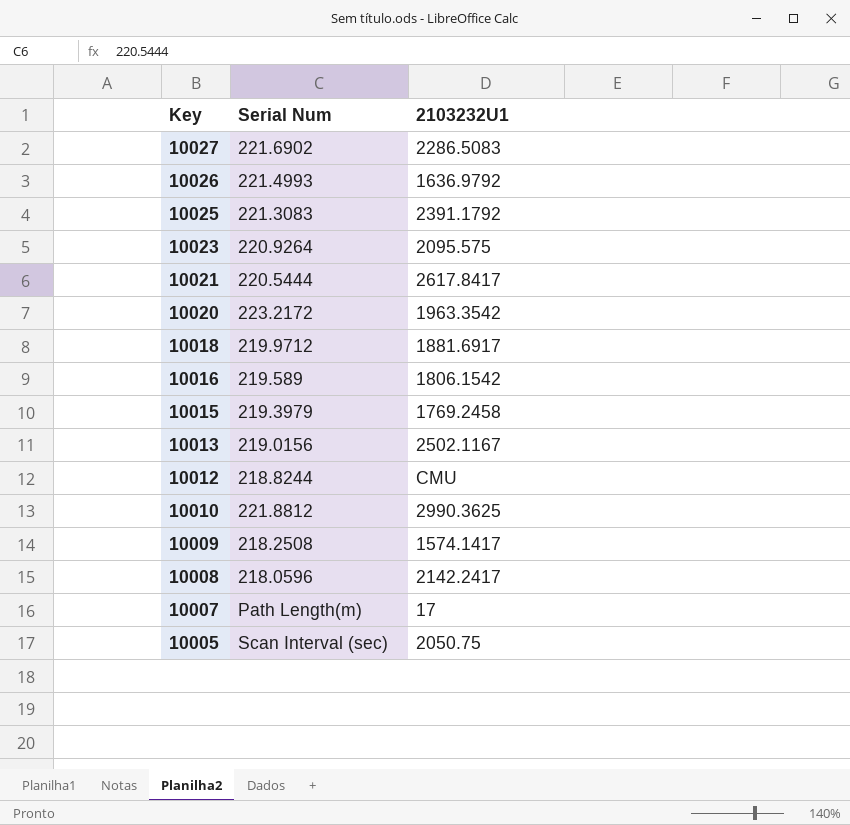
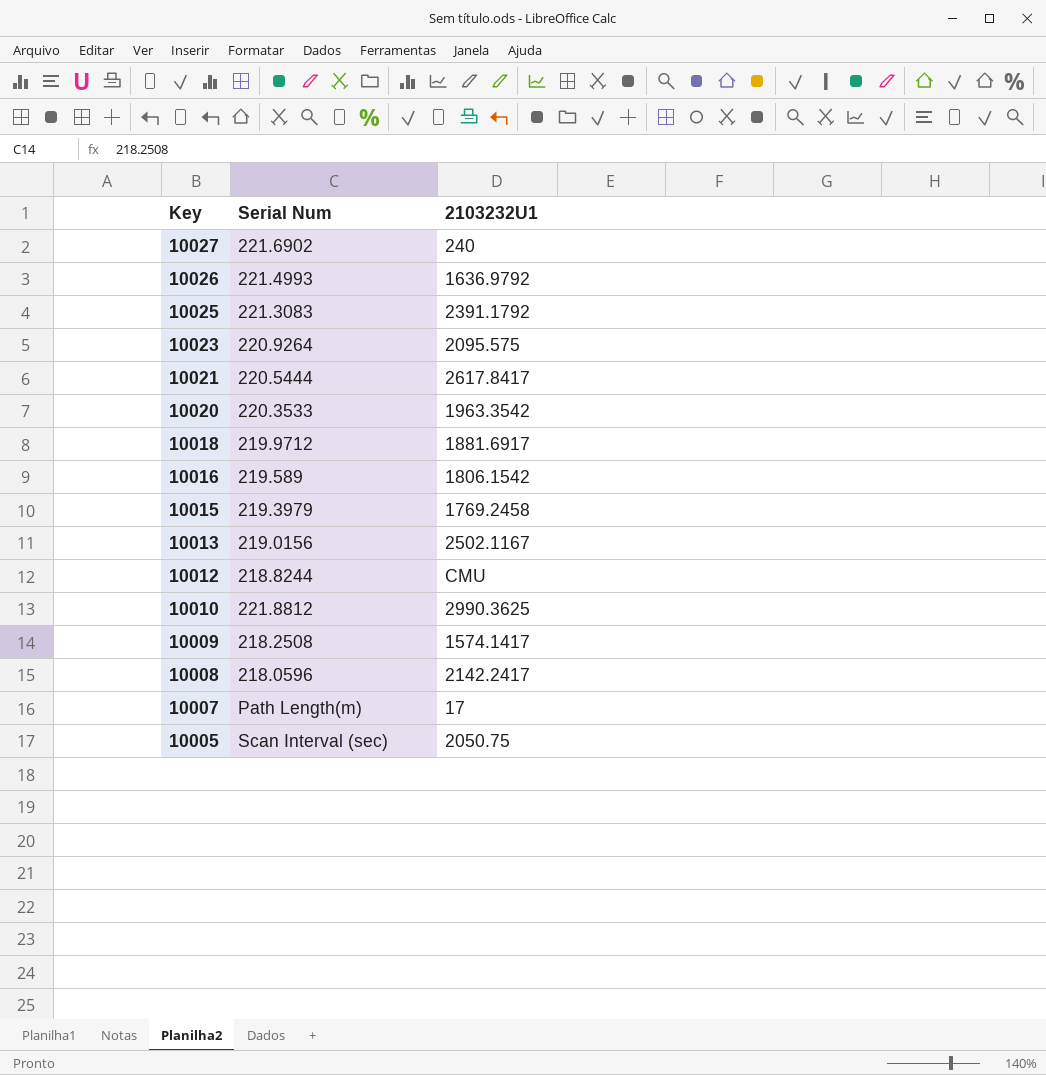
10027 | 2103232U1: 2286.5083 -> 240
10020 | Serial Num: 223.2172 -> 220.3533

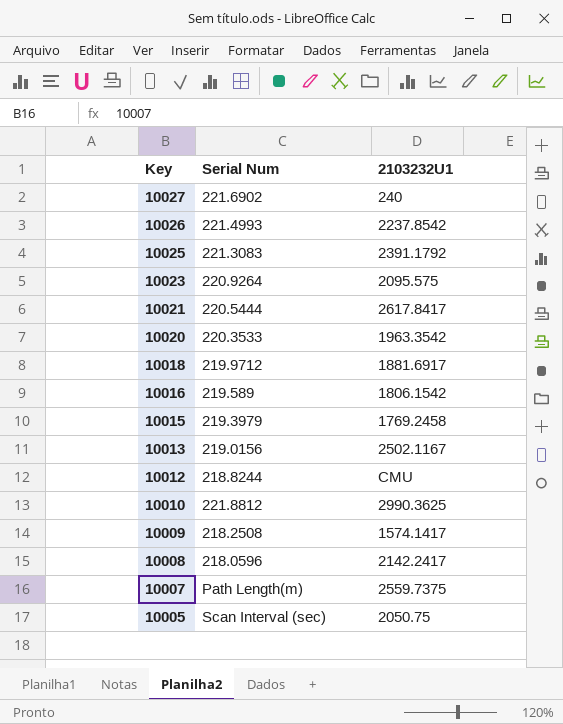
10026 | 2103232U1: 1636.9792 -> 2237.8542
10007 | 2103232U1: 17 -> 2559.7375

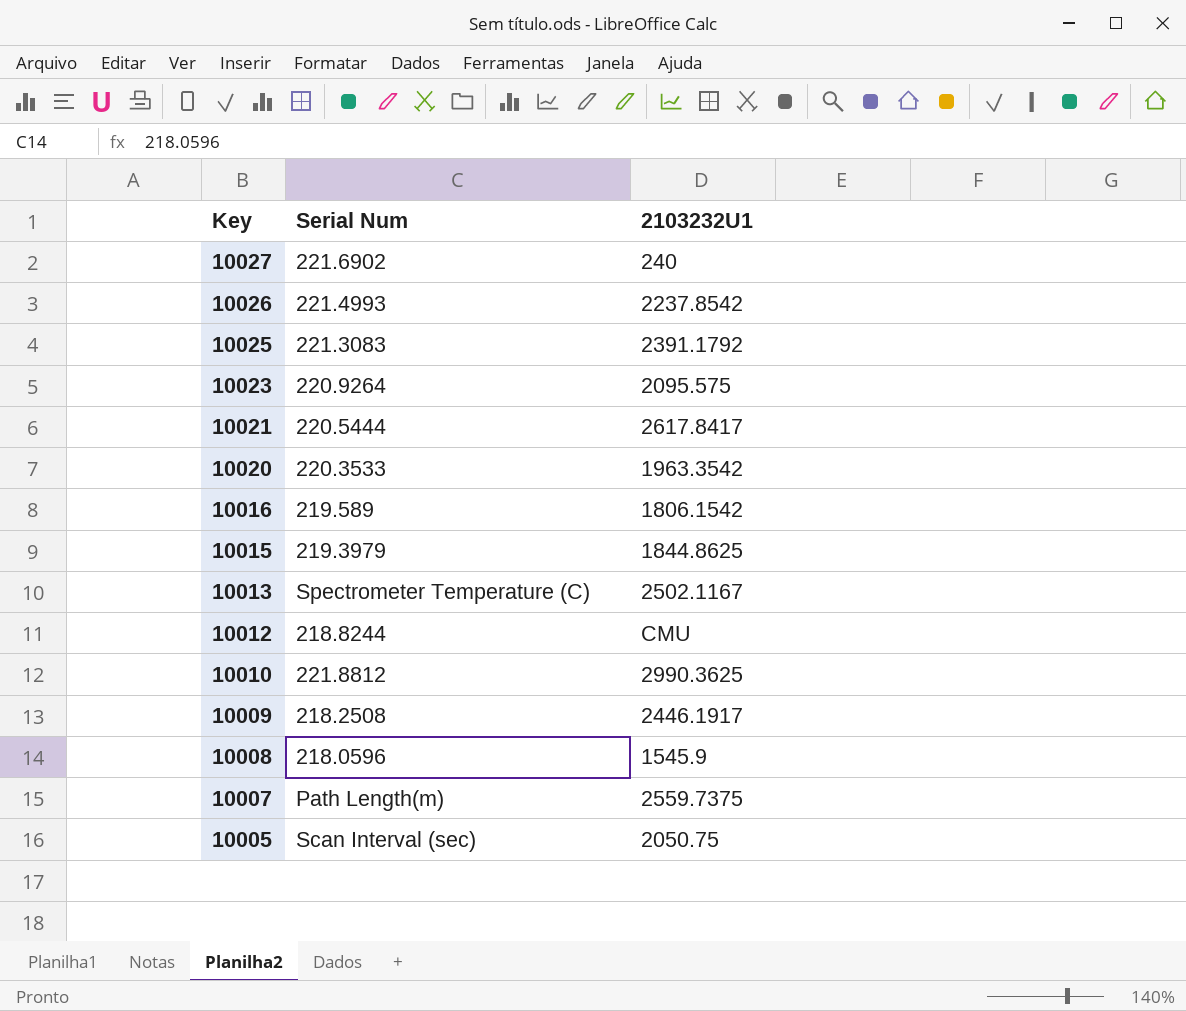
row 10018: 219.9712 | 1881.6917 -> none
10015 | 2103232U1: 1769.2458 -> 1844.8625
10013 | Serial Num: 219.0156 -> Spectrometer Temperature (C)
10009 | 2103232U1: 1574.1417 -> 2446.1917
10008 | 2103232U1: 2142.2417 -> 1545.9

